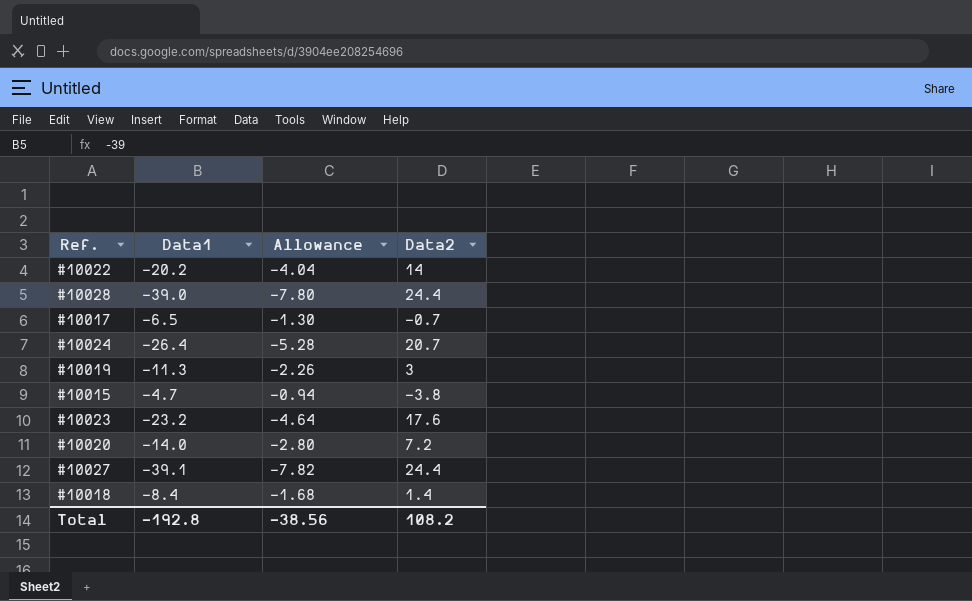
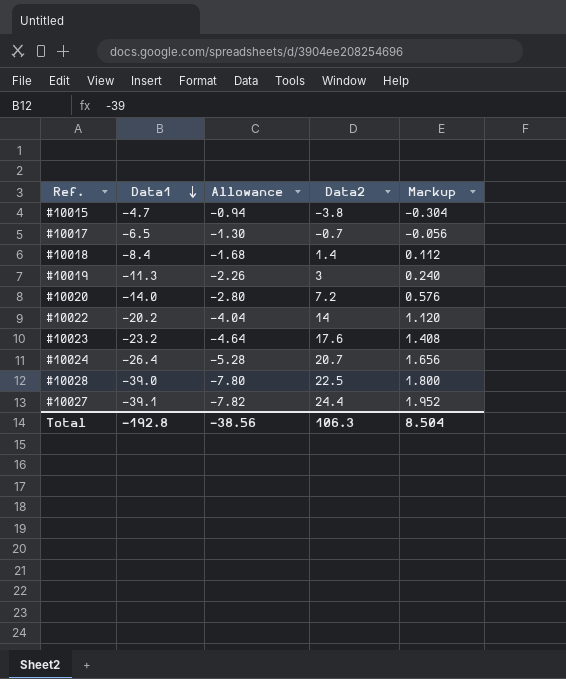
row order: none -> Data1 descending
column Markup | formula: none -> [Data2] * 0.08
#10028 | Data2: 24.4 -> 22.5
Total | Data2: 108.2 -> 106.3

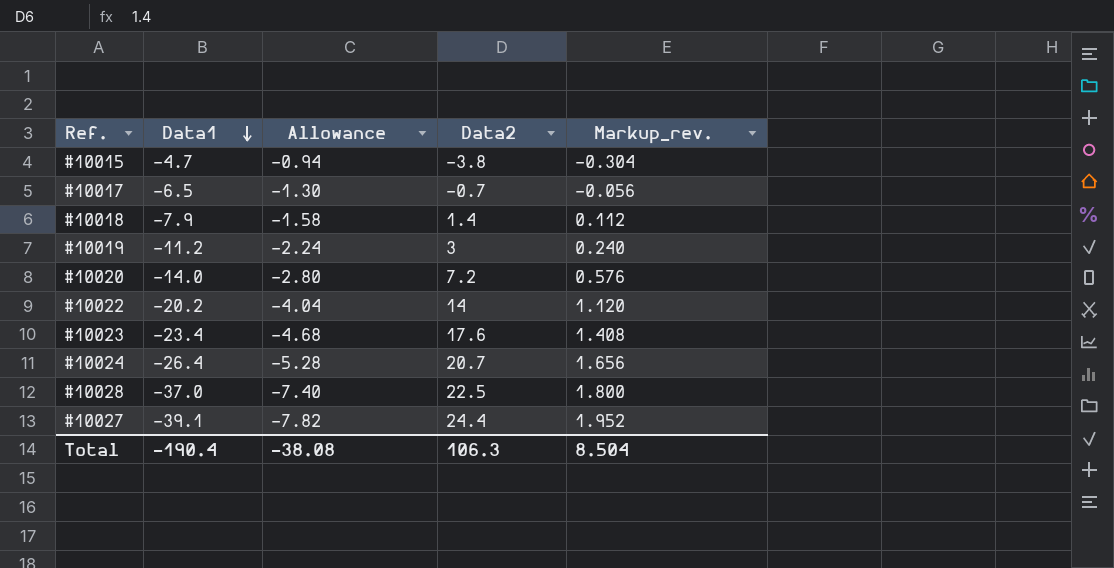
column name: Markup -> Markup_rev.
#10018 | Data1: -8.4 -> -7.9
#10018 | Allowance: -1.68 -> -1.58
#10019 | Data1: -11.3 -> -11.2
#10019 | Allowance: -2.26 -> -2.24
#10023 | Data1: -23.2 -> -23.4
#10023 | Allowance: -4.64 -> -4.68
#10028 | Data1: -39.0 -> -37.0
#10028 | Allowance: -7.80 -> -7.40
Total | Data1: -192.8 -> -190.4
Total | Allowance: -38.56 -> -38.08

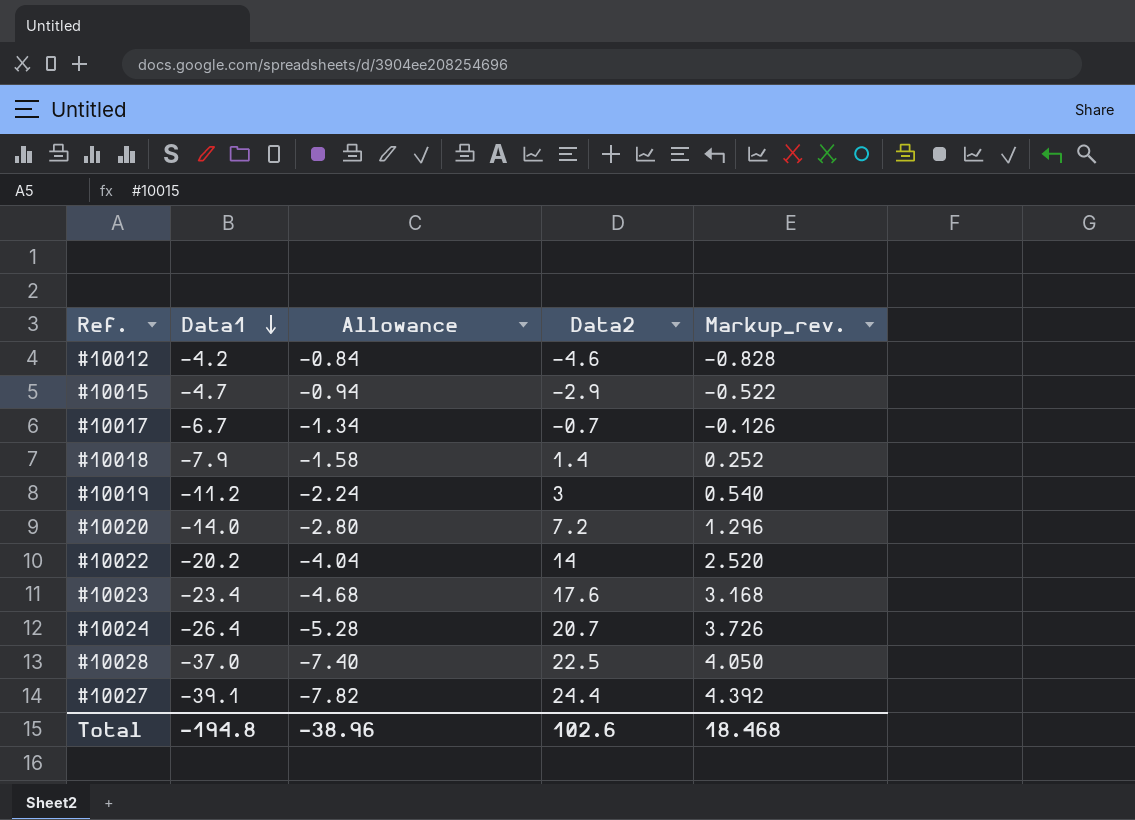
column Markup_rev. | formula: [Data2] * 0.08 -> [Data2] * 0.18
row #10012: none -> -4.2 | -0.84 | -4.6 | -0.828
#10015 | Data2: -3.8 -> -2.9
#10017 | Data1: -6.5 -> -6.7
#10017 | Allowance: -1.30 -> -1.34
Total | Data1: -190.4 -> -194.8
Total | Allowance: -38.08 -> -38.96
Total | Data2: 106.3 -> 102.6
Total | Markup_rev.: 8.504 -> 18.468

